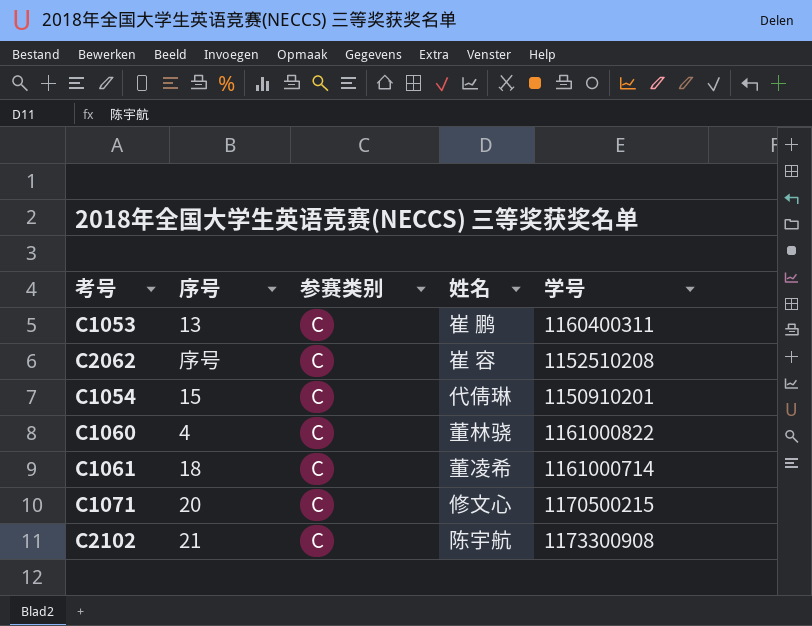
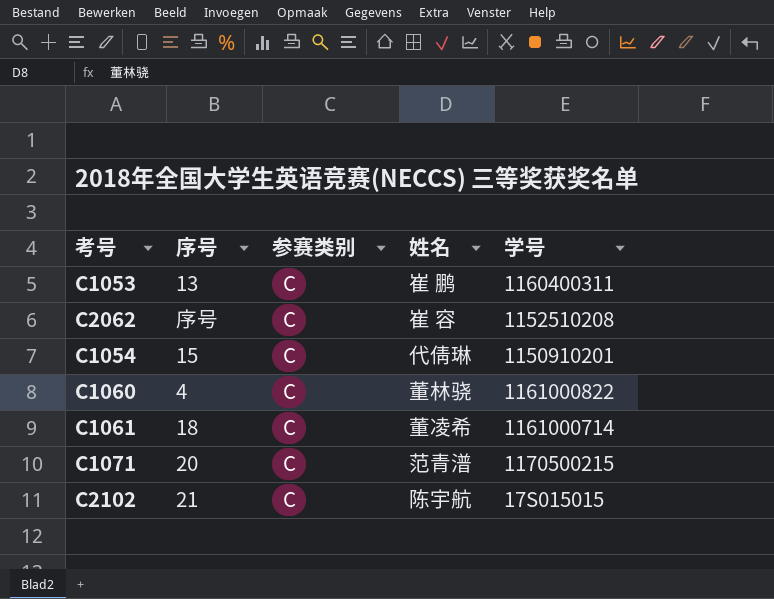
C1071 | 姓名: 修文心 -> 范青潽
C2102 | 学号: 1173300908 -> 17S015015

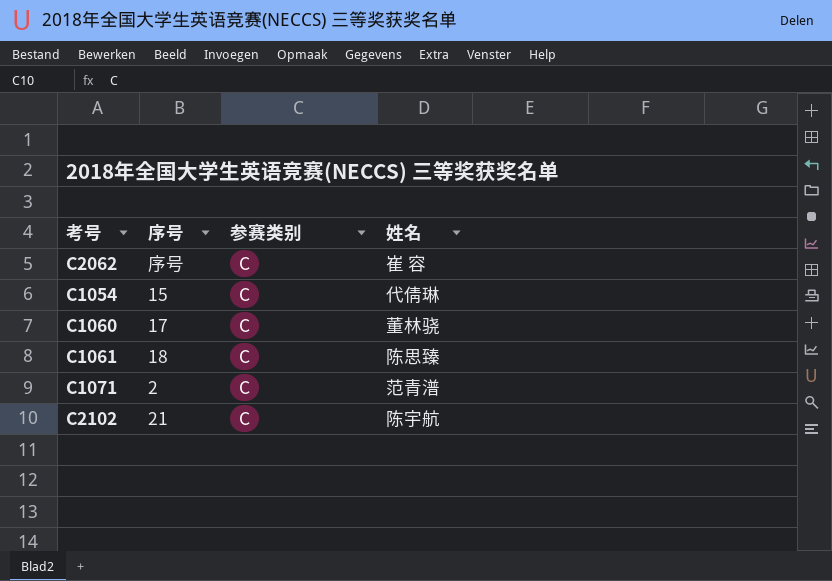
column 学号 | position: 5 -> none
row C1053: 13 | C | 崔 鹏 | 1160400311 -> none
C1060 | 序号: 4 -> 17
C1061 | 姓名: 董凌希 -> 陈思臻
C1071 | 序号: 20 -> 2

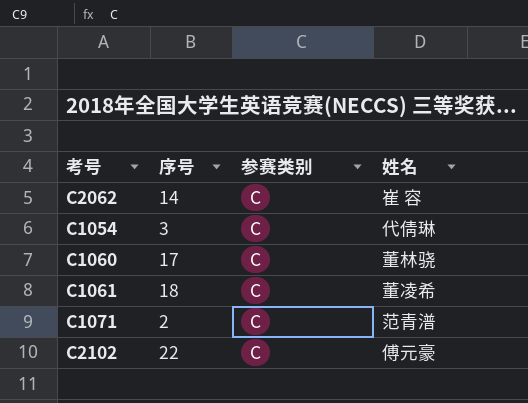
C2062 | 序号: 序号 -> 14
C1054 | 序号: 15 -> 3
C1061 | 姓名: 陈思臻 -> 董凌希
C2102 | 序号: 21 -> 22
C2102 | 姓名: 陈宇航 -> 傅元豪

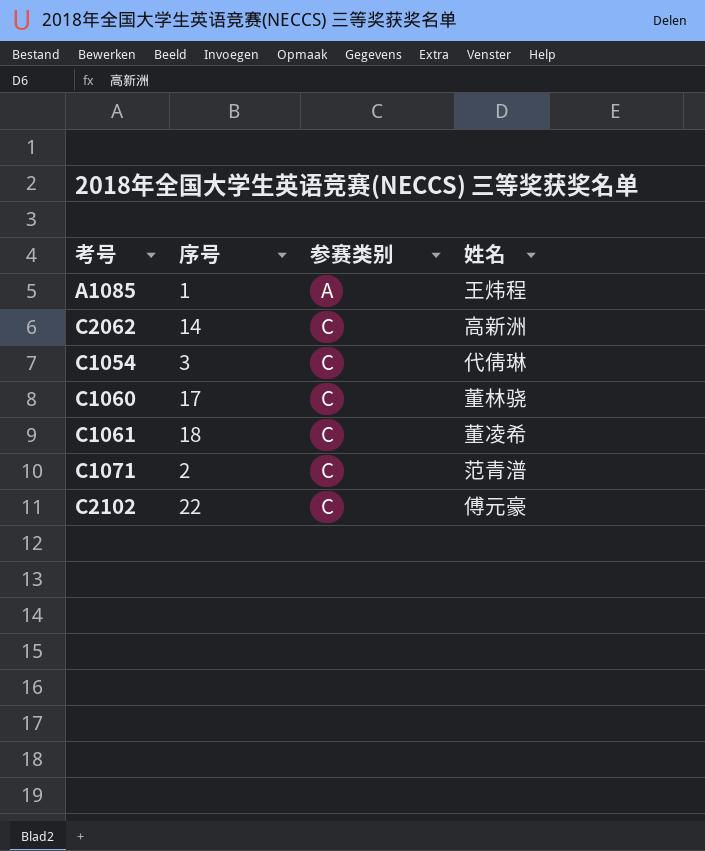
row A1085: none -> 1 | A | 王炜程
C2062 | 姓名: 崔 容 -> 高新洲

